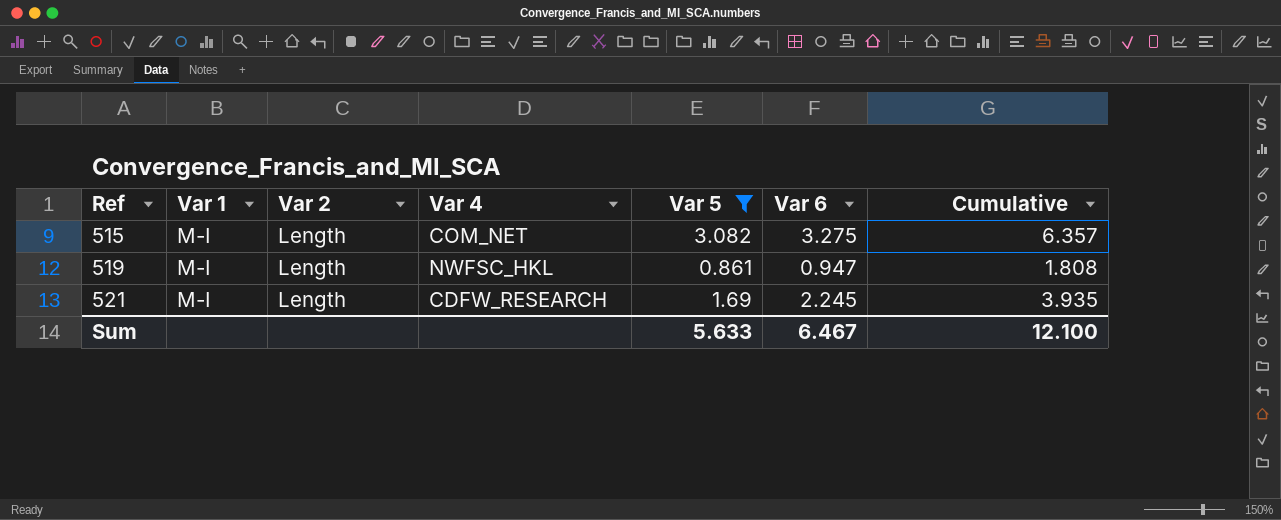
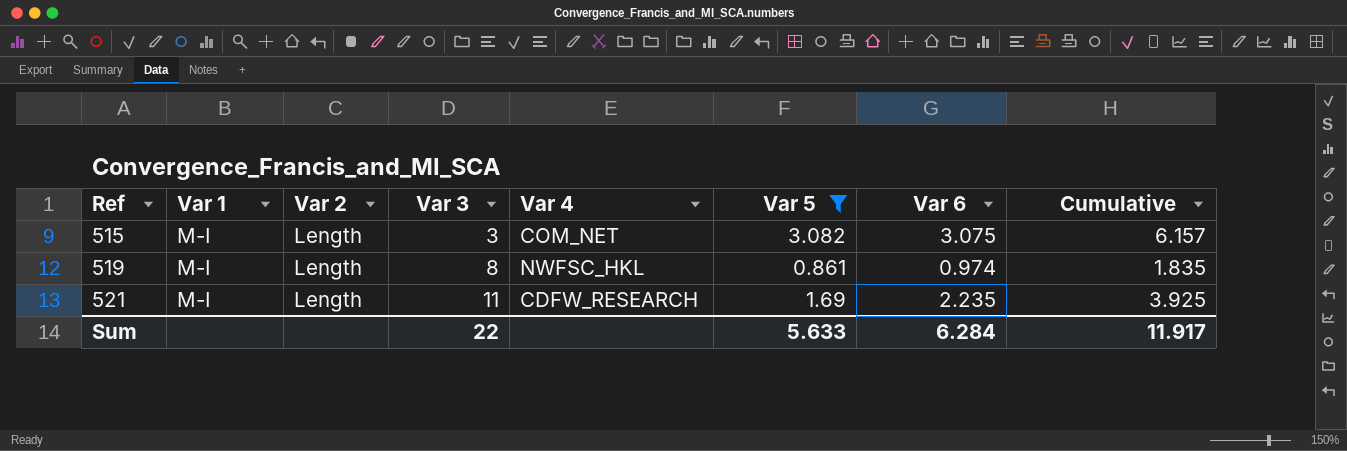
column Var 3 | position: none -> 4
515 | Var 6: 3.275 -> 3.075
515 | Cumulative: 6.357 -> 6.157
519 | Var 6: 0.947 -> 0.974
519 | Cumulative: 1.808 -> 1.835
521 | Var 6: 2.245 -> 2.235
521 | Cumulative: 3.935 -> 3.925
Sum | Var 6: 6.467 -> 6.284
Sum | Cumulative: 12.100 -> 11.917

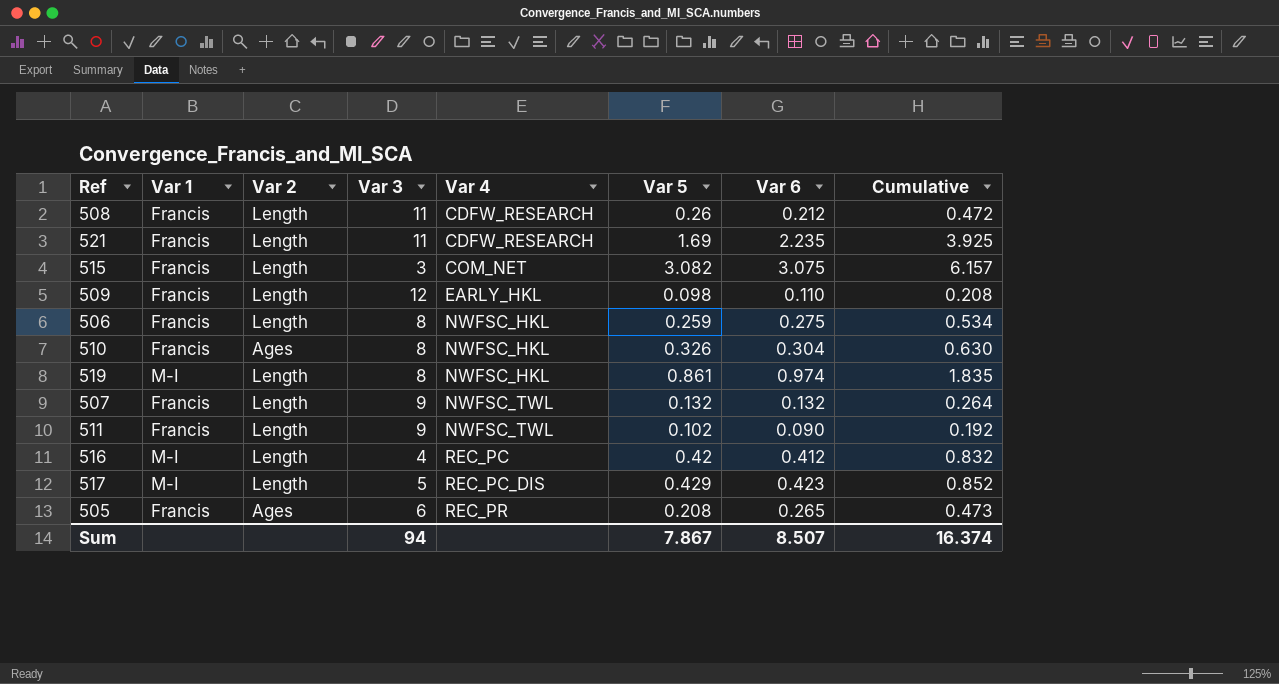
filter: Var 5 >= 0.861 -> none
row order: Ref ascending -> Var 4 ascending
521 | Var 1: M-I -> Francis
515 | Var 1: M-I -> Francis
Sum | Var 3: 22 -> 94
Sum | Var 5: 5.633 -> 7.867
Sum | Var 6: 6.284 -> 8.507
Sum | Cumulative: 11.917 -> 16.374

